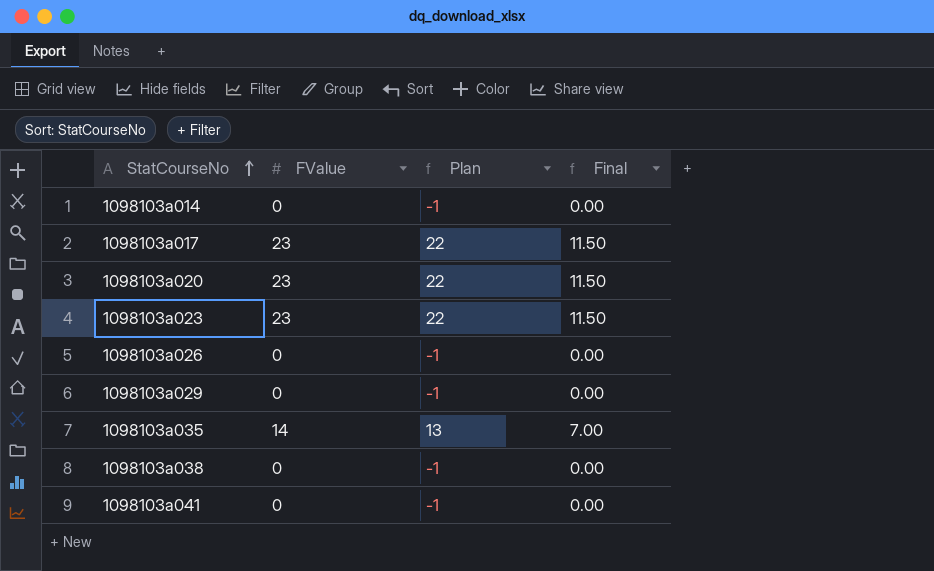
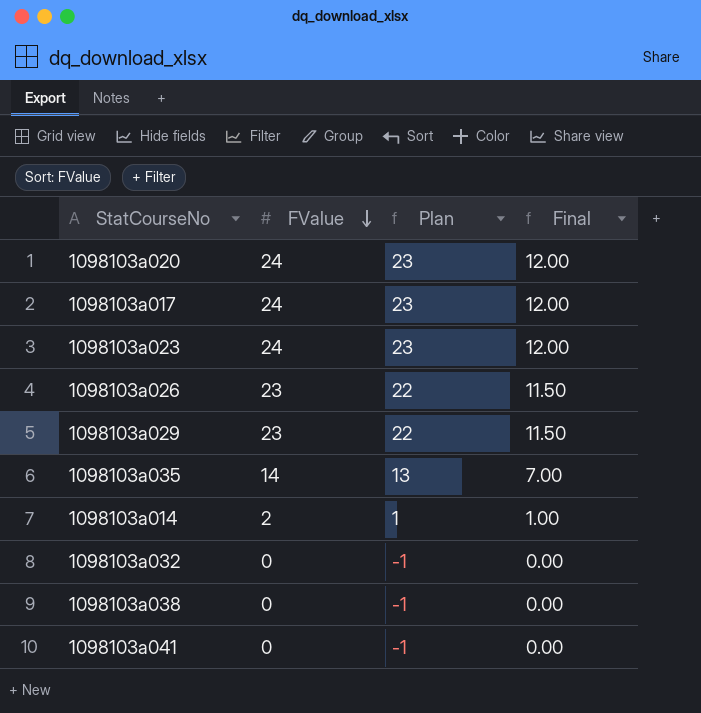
row order: StatCourseNo ascending -> FValue descending
1098103a020 | FValue: 23 -> 24
1098103a020 | Plan: 22 -> 23
1098103a020 | Final: 11.50 -> 12.00
1098103a017 | FValue: 23 -> 24
1098103a017 | Plan: 22 -> 23
1098103a017 | Final: 11.50 -> 12.00
1098103a023 | FValue: 23 -> 24
1098103a023 | Plan: 22 -> 23
1098103a023 | Final: 11.50 -> 12.00
1098103a026 | FValue: 0 -> 23
1098103a026 | Plan: -1 -> 22
1098103a026 | Final: 0.00 -> 11.50
1098103a029 | FValue: 0 -> 23
1098103a029 | Plan: -1 -> 22
1098103a029 | Final: 0.00 -> 11.50
1098103a014 | FValue: 0 -> 2
1098103a014 | Plan: -1 -> 1
1098103a014 | Final: 0.00 -> 1.00
row 1098103a032: none -> 0 | -1 | 0.00

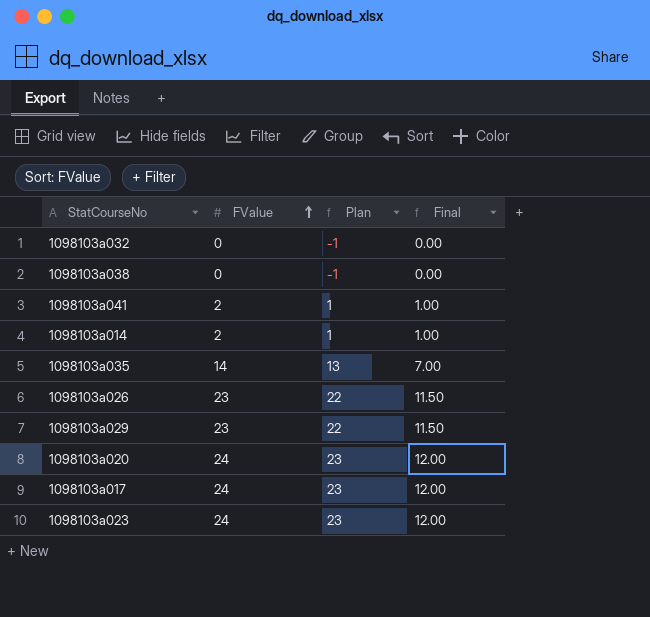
row order: FValue descending -> FValue ascending
1098103a041 | FValue: 0 -> 2
1098103a041 | Plan: -1 -> 1
1098103a041 | Final: 0.00 -> 1.00

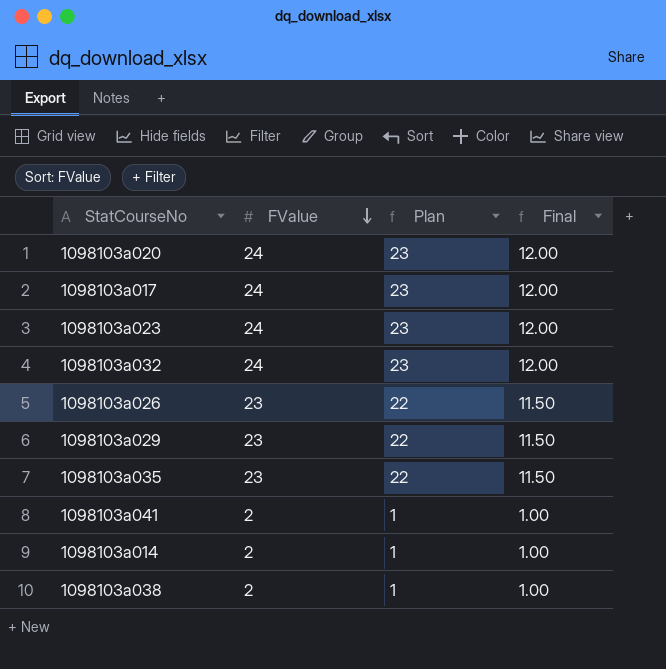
row order: FValue ascending -> FValue descending
1098103a032 | FValue: 0 -> 24
1098103a032 | Plan: -1 -> 23
1098103a032 | Final: 0.00 -> 12.00
1098103a035 | FValue: 14 -> 23
1098103a035 | Plan: 13 -> 22
1098103a035 | Final: 7.00 -> 11.50
1098103a038 | FValue: 0 -> 2
1098103a038 | Plan: -1 -> 1
1098103a038 | Final: 0.00 -> 1.00

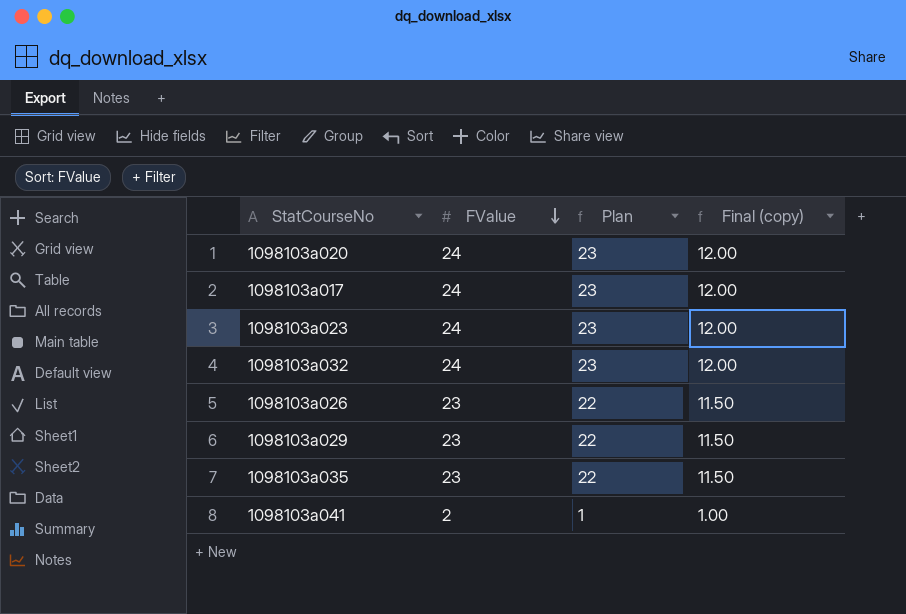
column name: Final -> Final (copy)
row 1098103a014: 2 | 1 | 1.00 -> none
row 1098103a038: 2 | 1 | 1.00 -> none

